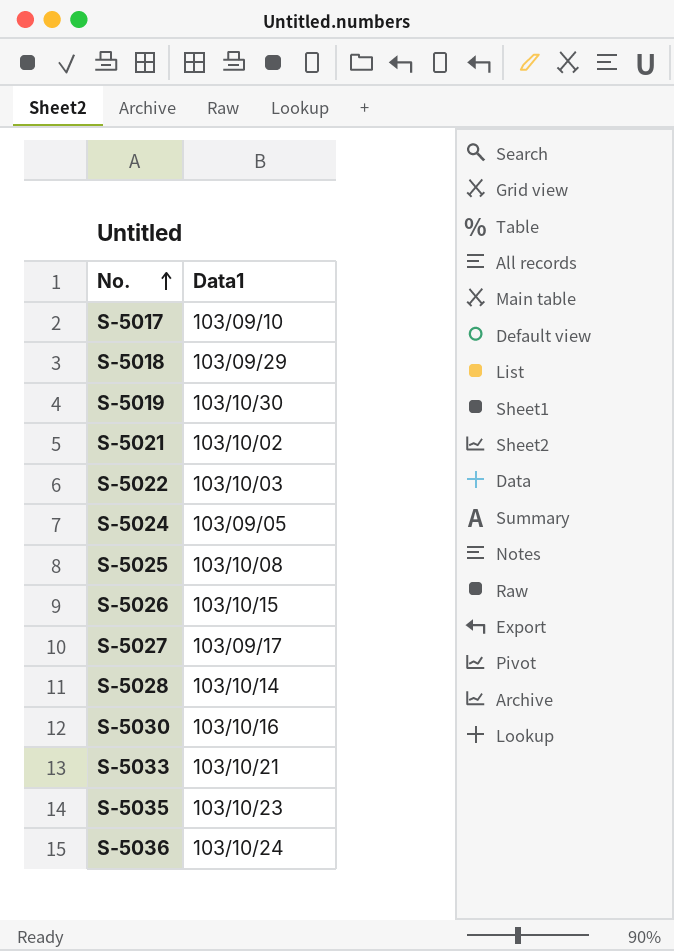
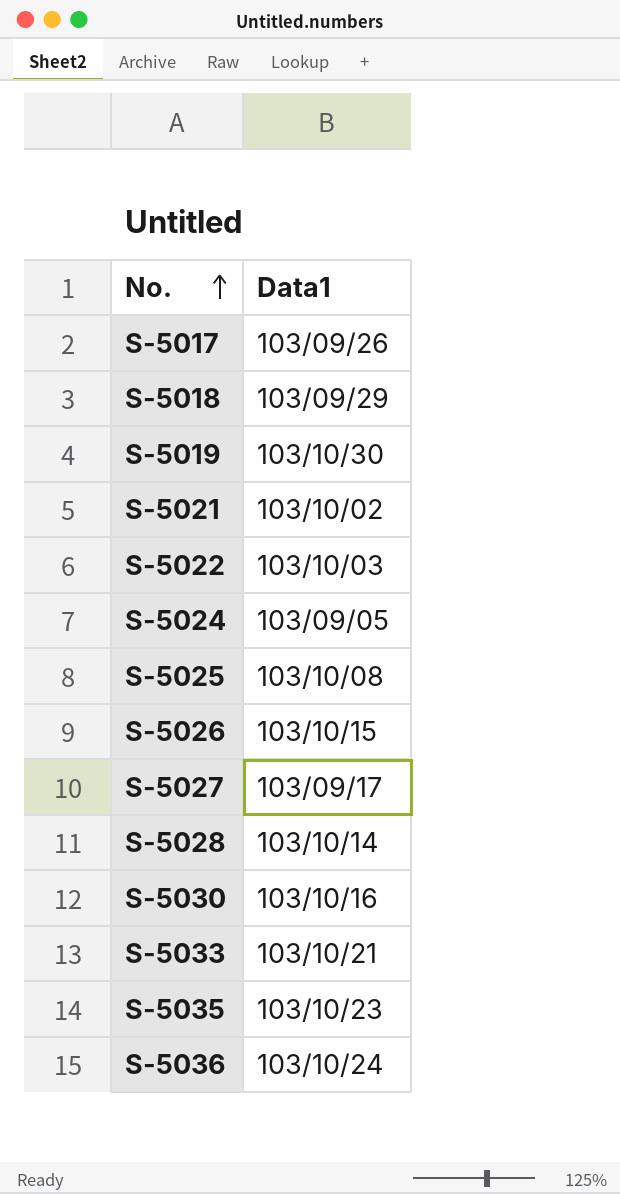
S-5017 | Data1: 103/09/10 -> 103/09/26

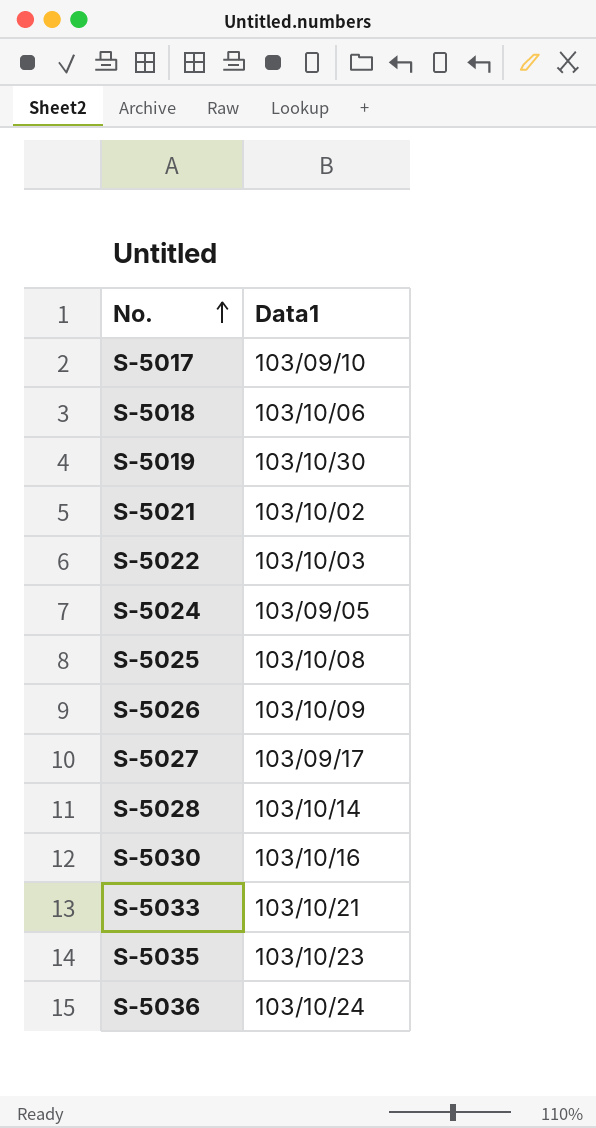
S-5017 | Data1: 103/09/26 -> 103/09/10
S-5018 | Data1: 103/09/29 -> 103/10/06
S-5026 | Data1: 103/10/15 -> 103/10/09

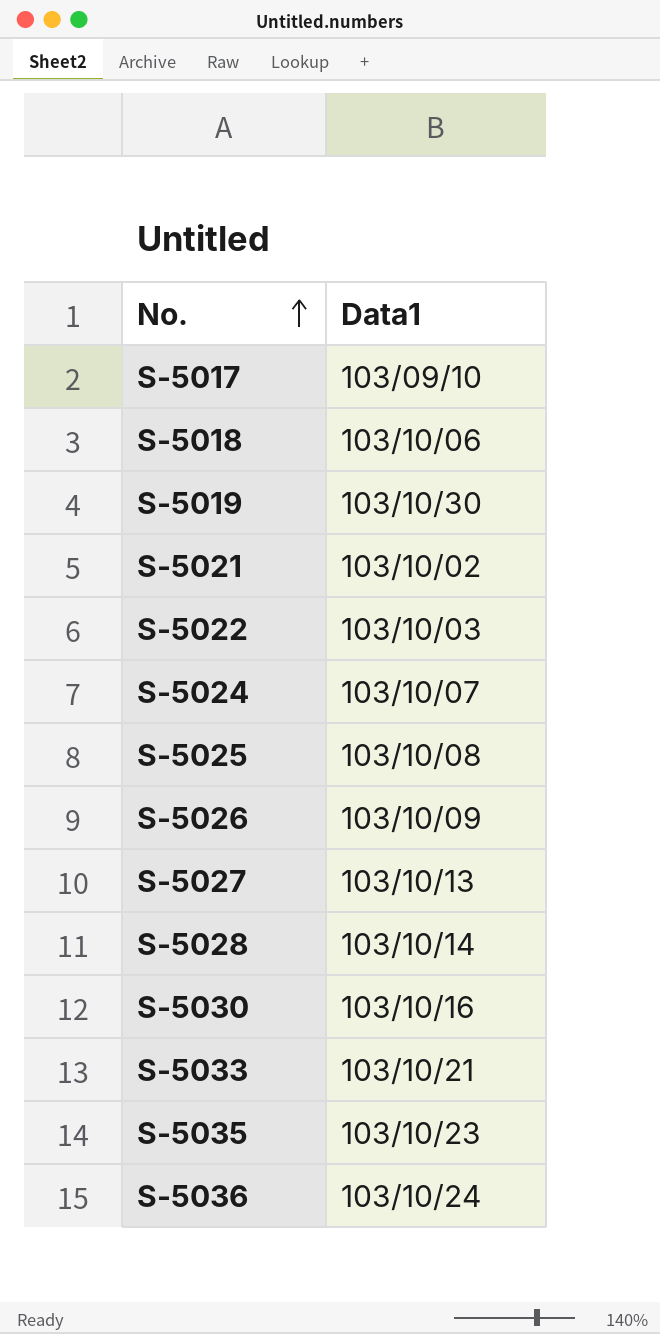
S-5024 | Data1: 103/09/05 -> 103/10/07
S-5027 | Data1: 103/09/17 -> 103/10/13

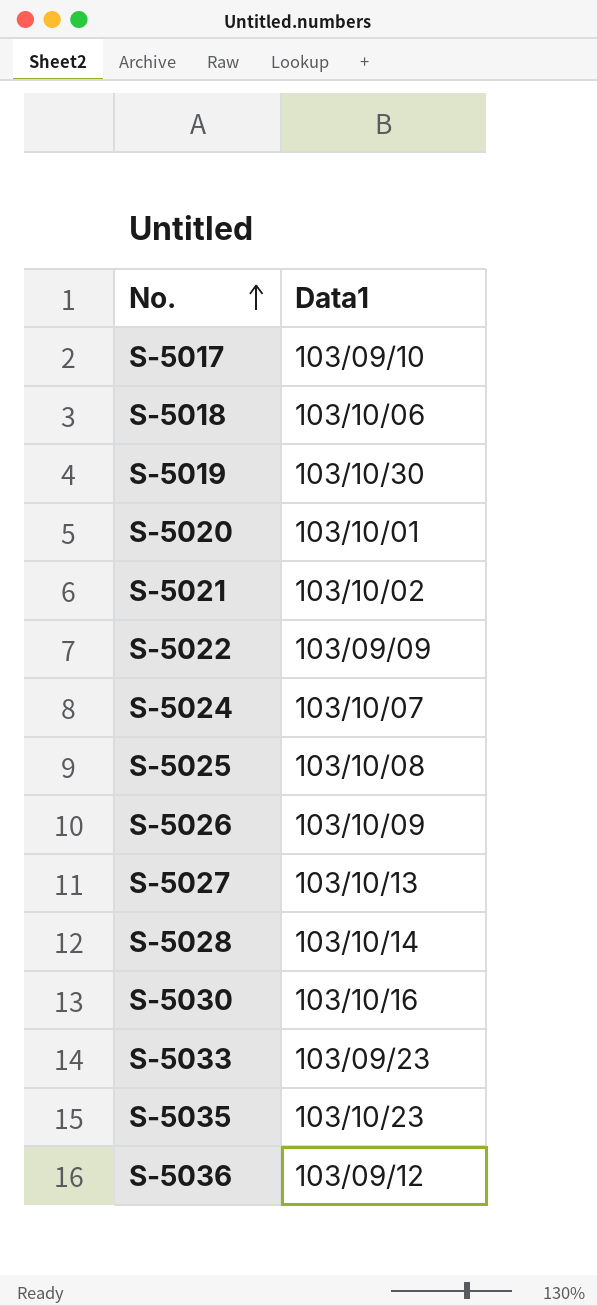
row S-5020: none -> 103/10/01
S-5022 | Data1: 103/10/03 -> 103/09/09
S-5033 | Data1: 103/10/21 -> 103/09/23
S-5036 | Data1: 103/10/24 -> 103/09/12

